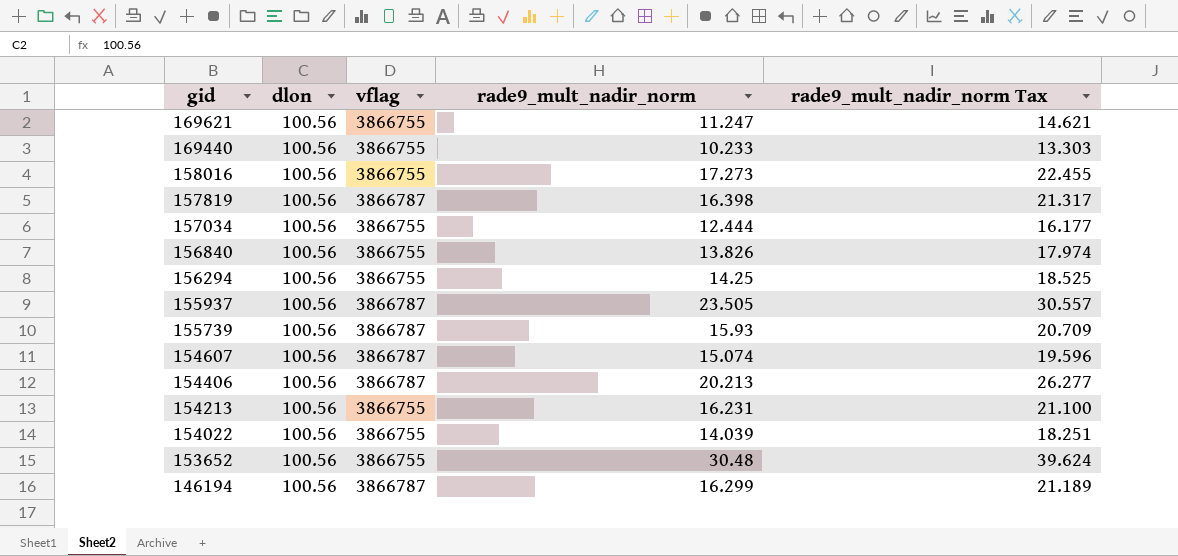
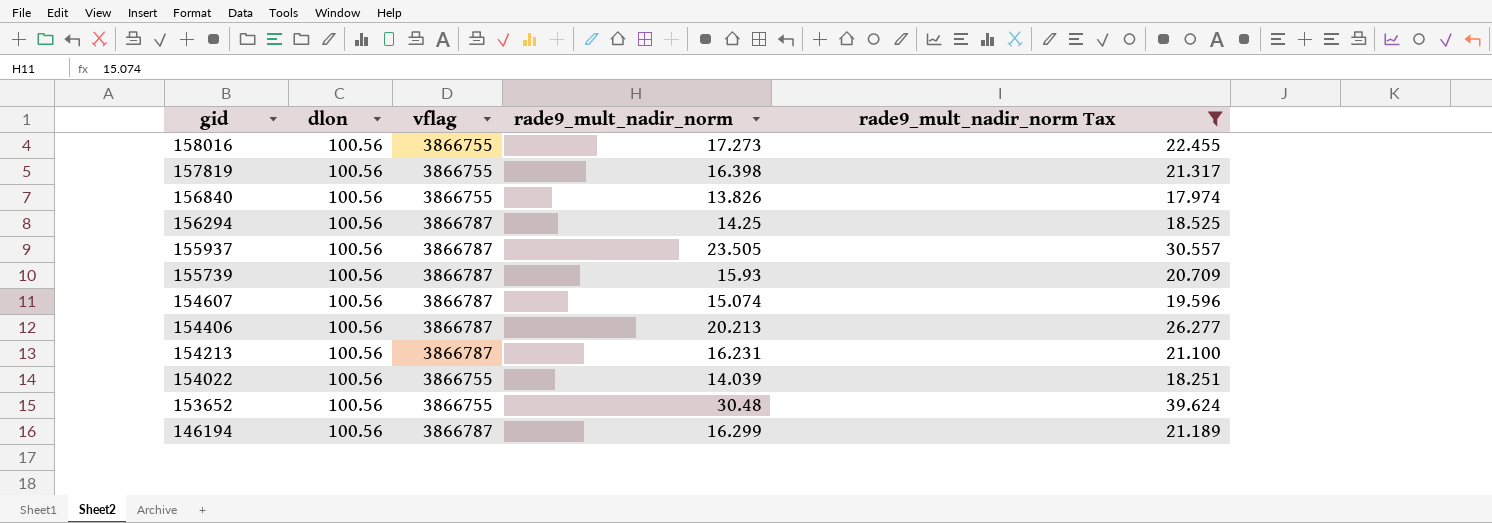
filter: none -> rade9_mult_nadir_norm Tax >= 17.974
157819 | vflag: 3866787 -> 3866755
156294 | vflag: 3866755 -> 3866787
154213 | vflag: 3866755 -> 3866787

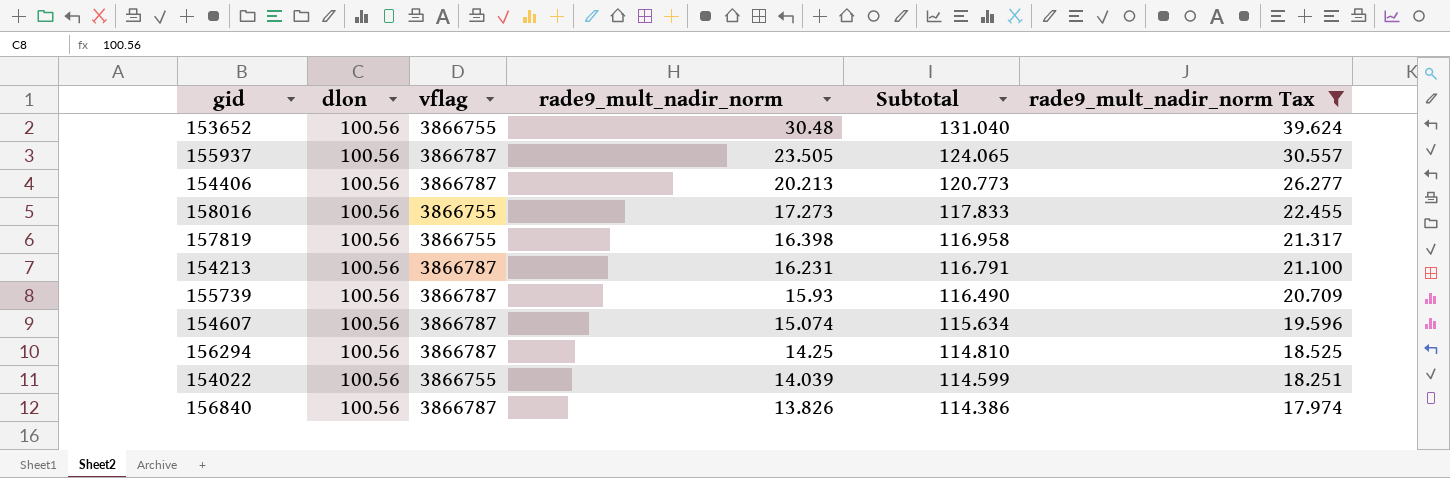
row order: gid descending -> rade9_mult_nadir_norm descending
column Subtotal | formula: none -> [dlon] + [rade9_mult_nadir_norm]
row 146194: 100.56 | 3866787 | 16.299 | 21.189 -> none
156840 | vflag: 3866755 -> 3866787

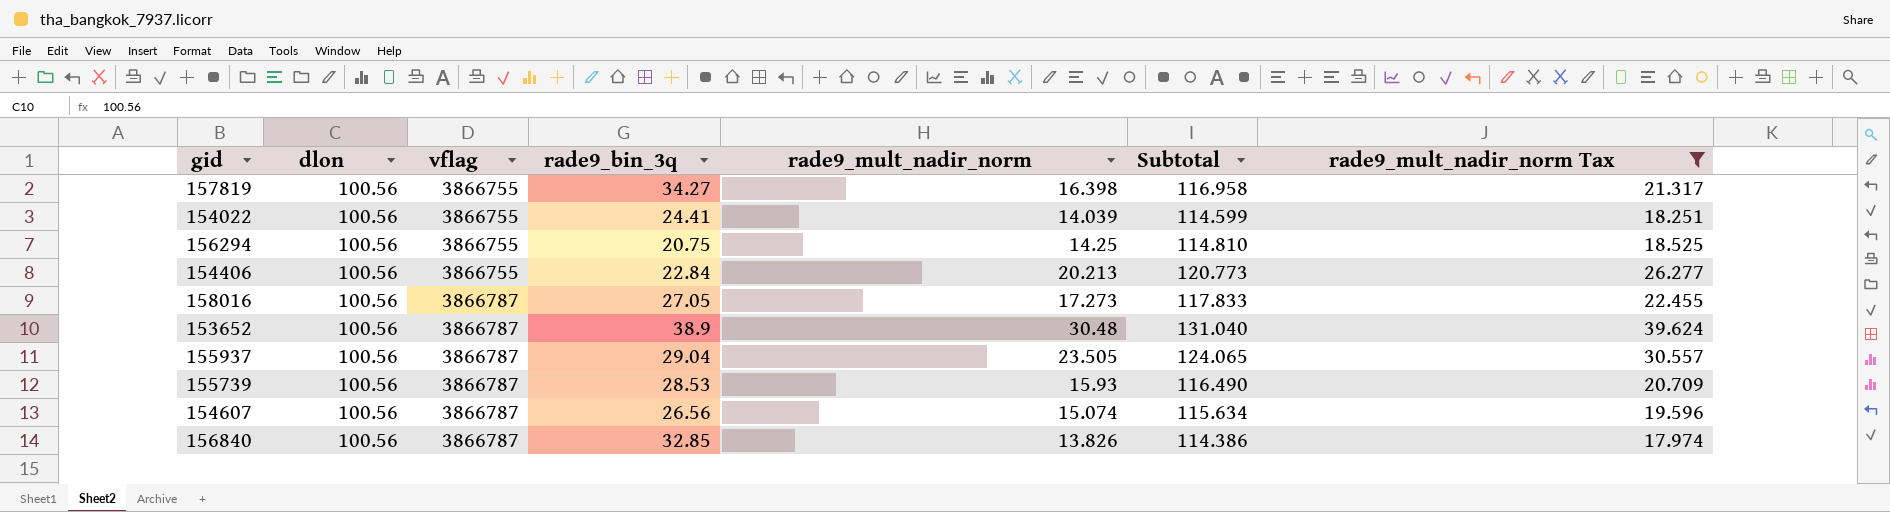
row order: rade9_mult_nadir_norm descending -> vflag ascending
column rade9_bin_3q | position: none -> 4
row 154213: 100.56 | 3866787 | 16.231 | 116.791 | 21.100 -> none
156294 | vflag: 3866787 -> 3866755
154406 | vflag: 3866787 -> 3866755
158016 | vflag: 3866755 -> 3866787
153652 | vflag: 3866755 -> 3866787

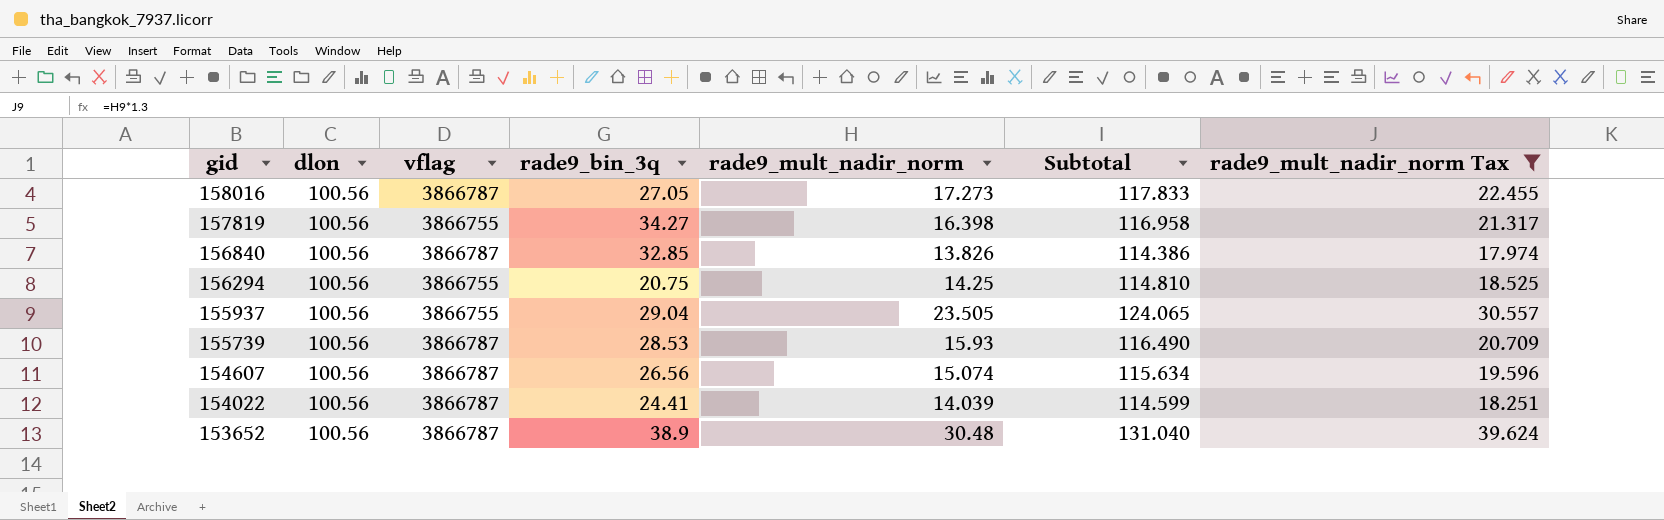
row order: vflag ascending -> gid descending
row 154406: 100.56 | 3866755 | 22.84 | 20.213 | 120.773 | 26.277 -> none
155937 | vflag: 3866787 -> 3866755
154022 | vflag: 3866755 -> 3866787

